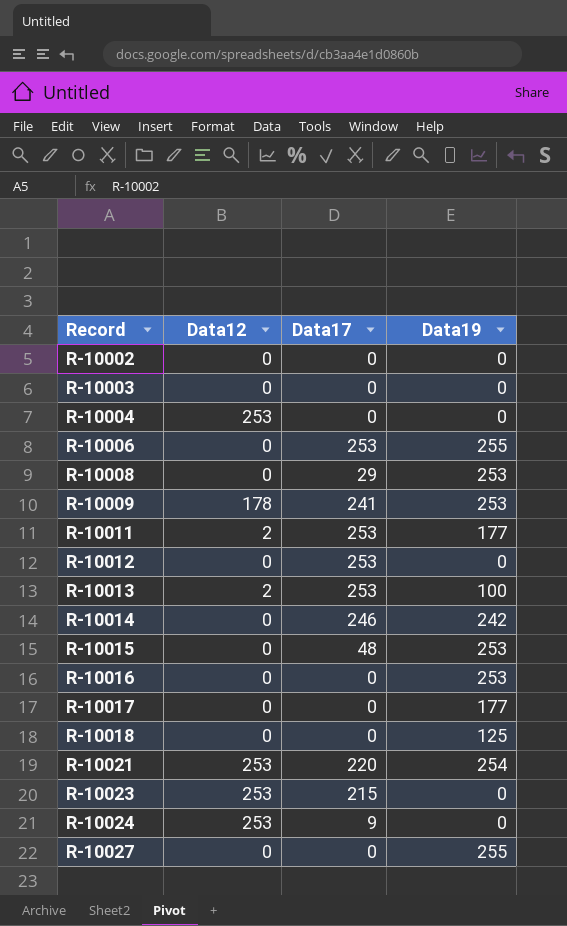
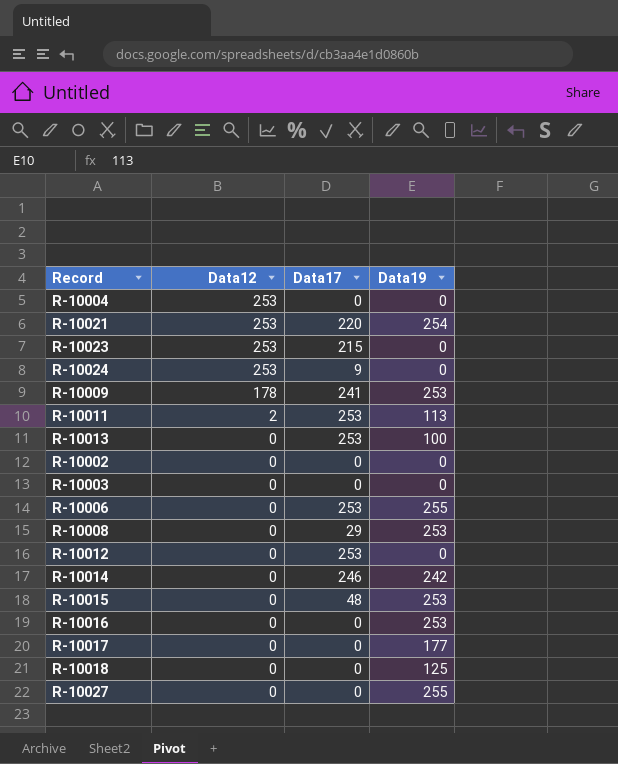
row order: Record ascending -> Data12 descending
R-10011 | Data19: 177 -> 113
R-10013 | Data12: 2 -> 0

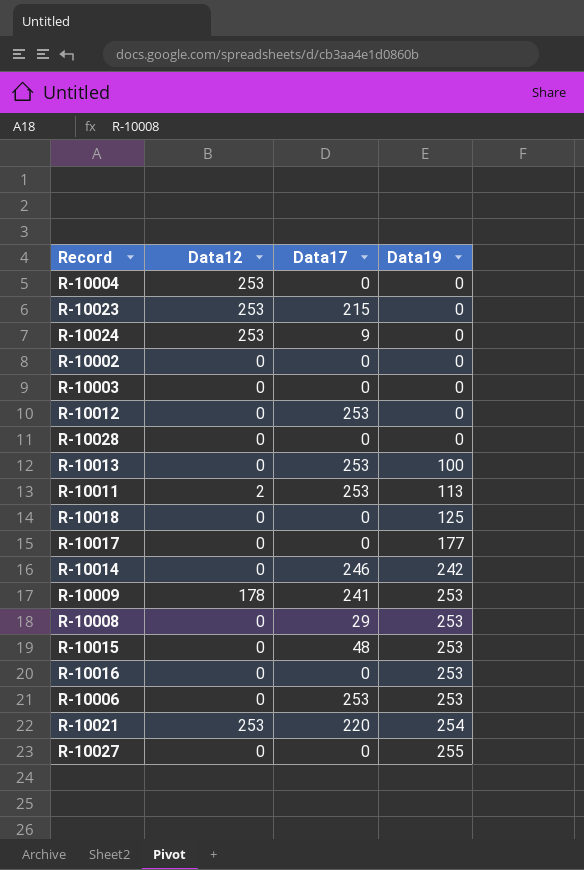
row order: Data12 descending -> Data19 ascending
row R-10028: none -> 0 | 0 | 0
R-10006 | Data19: 255 -> 253

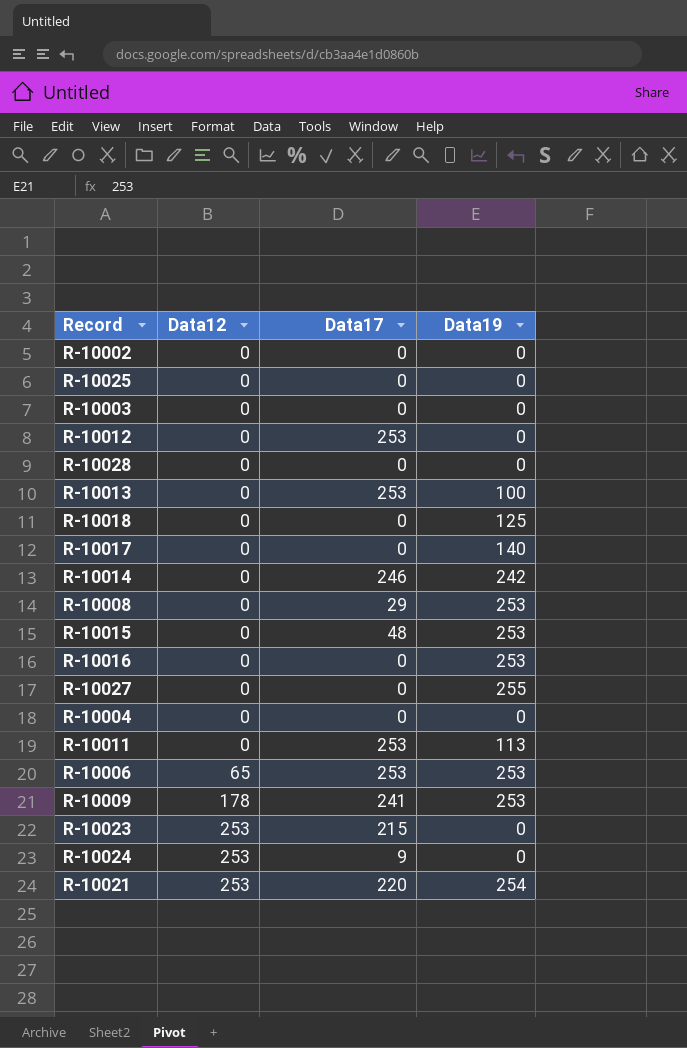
row order: Data19 ascending -> Data12 ascending
row R-10025: none -> 0 | 0 | 0
R-10017 | Data19: 177 -> 140
R-10004 | Data12: 253 -> 0
R-10011 | Data12: 2 -> 0
R-10006 | Data12: 0 -> 65

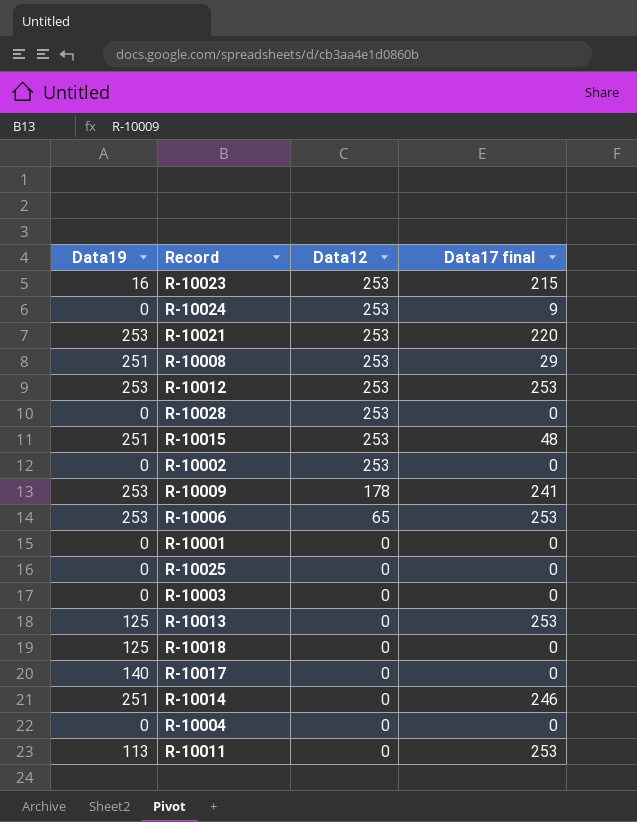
row order: Data12 ascending -> Data12 descending
column Data19 | position: 4 -> 1
column name: Data17 -> Data17 final
row R-10016: 0 | 0 | 253 -> none
row R-10027: 0 | 0 | 255 -> none
R-10023 | Data19: 0 -> 16
R-10021 | Data19: 254 -> 253
R-10008 | Data19: 253 -> 251
R-10008 | Data12: 0 -> 253
R-10012 | Data19: 0 -> 253
R-10012 | Data12: 0 -> 253
R-10028 | Data12: 0 -> 253
R-10015 | Data19: 253 -> 251
R-10015 | Data12: 0 -> 253
R-10002 | Data12: 0 -> 253
row R-10001: none -> 0 | 0 | 0
R-10013 | Data19: 100 -> 125
R-10014 | Data19: 242 -> 251

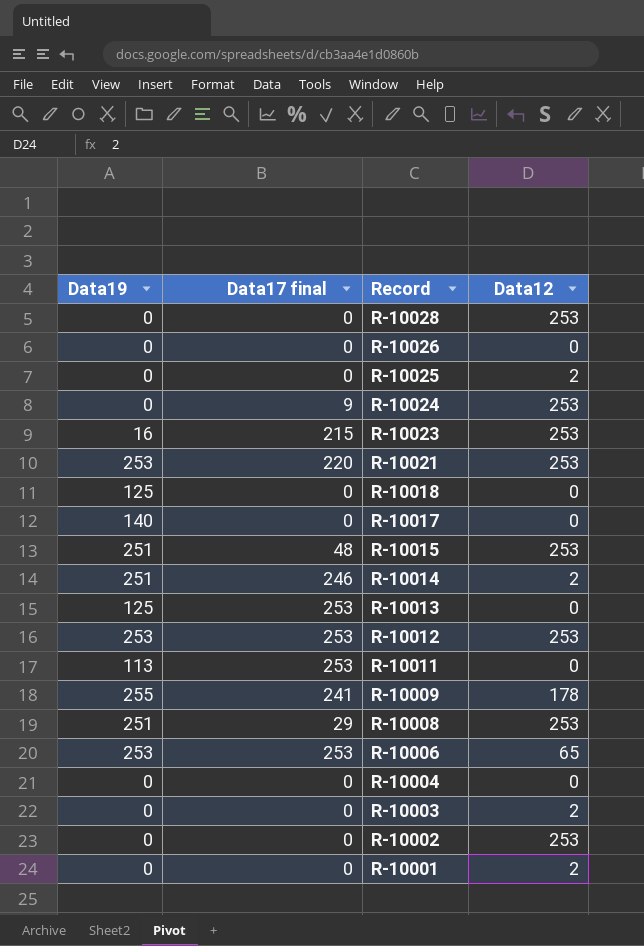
row order: Data12 descending -> Record descending
column Data17 final | position: 4 -> 2
row R-10026: none -> 0 | 0 | 0
R-10025 | Data12: 0 -> 2
R-10014 | Data12: 0 -> 2
R-10009 | Data19: 253 -> 255
R-10003 | Data12: 0 -> 2
R-10001 | Data12: 0 -> 2

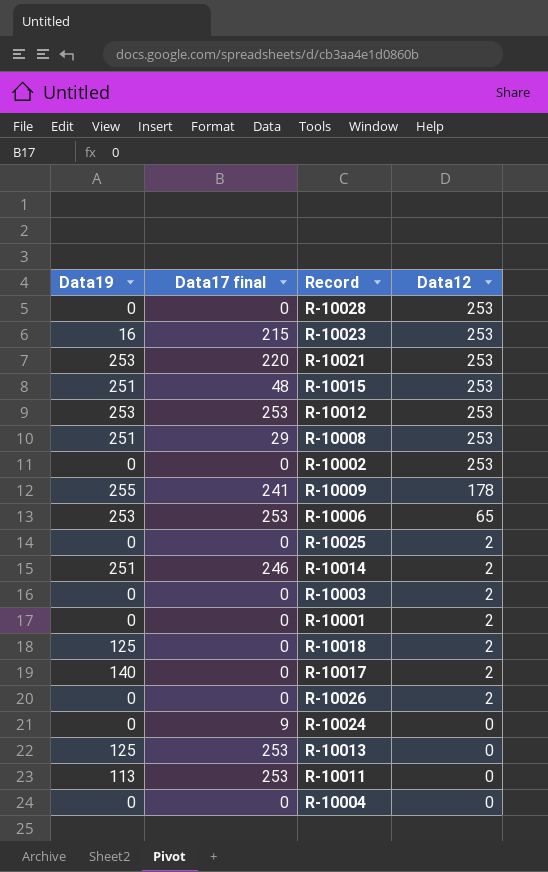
row order: Record descending -> Data12 descending
R-10018 | Data12: 0 -> 2
R-10017 | Data12: 0 -> 2
R-10026 | Data12: 0 -> 2
R-10024 | Data12: 253 -> 0

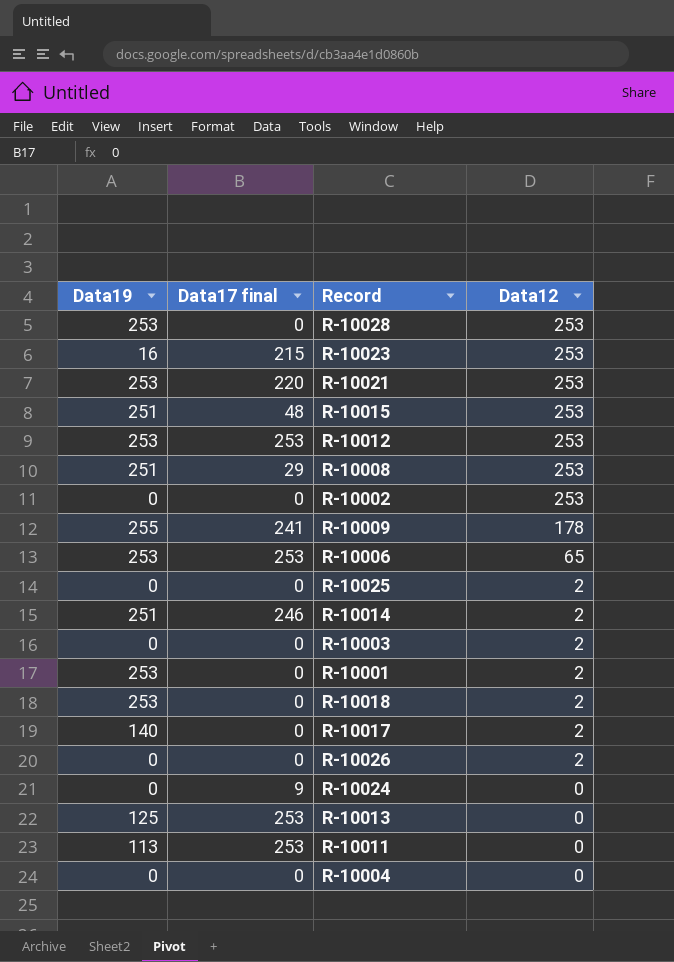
R-10028 | Data19: 0 -> 253
R-10001 | Data19: 0 -> 253
R-10018 | Data19: 125 -> 253

